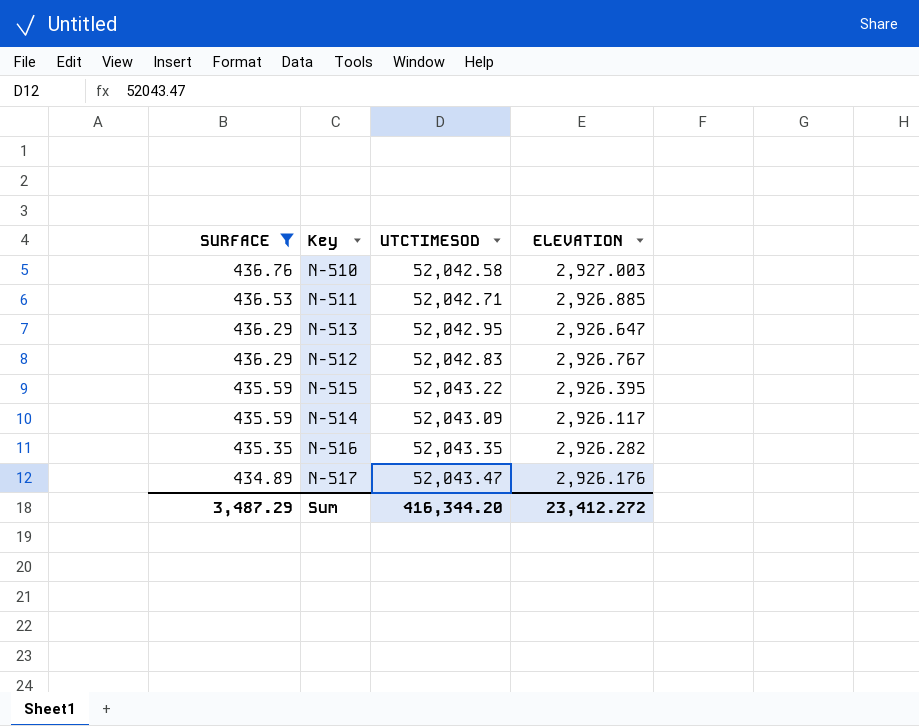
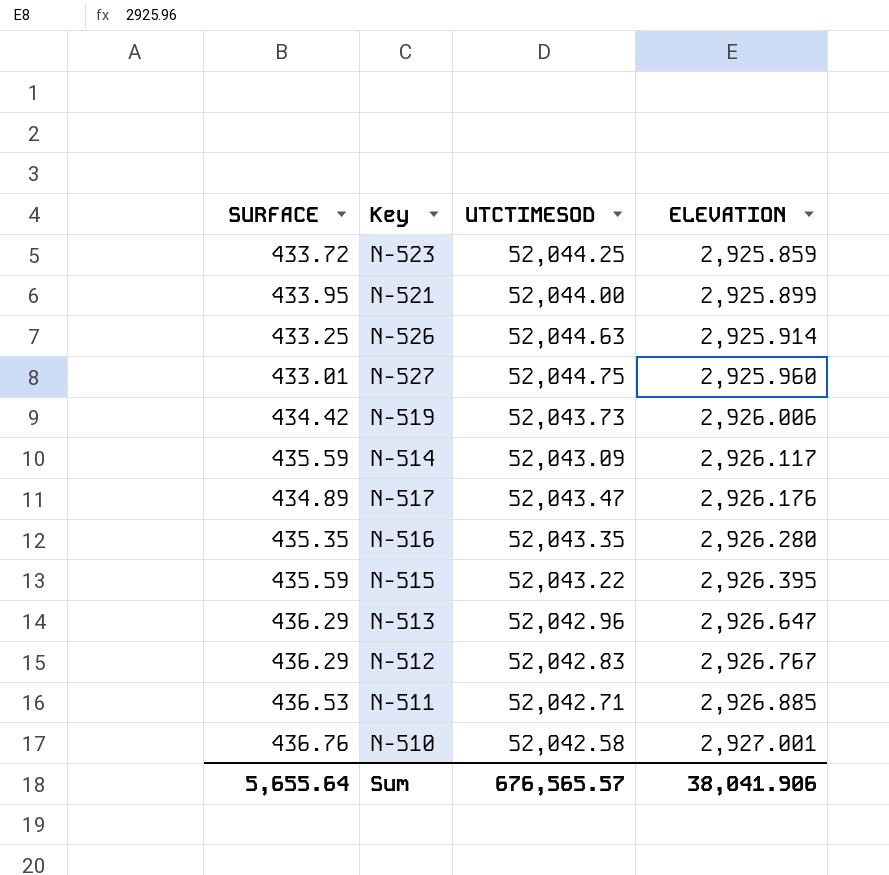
filter: SURFACE >= 434.89 -> none
row order: SURFACE descending -> ELEVATION ascending
N-516 | ELEVATION: 2,926.282 -> 2,926.280
N-513 | UTCTIMESOD: 52,042.95 -> 52,042.96
N-510 | ELEVATION: 2,927.003 -> 2,927.001
Sum | SURFACE: 3,487.29 -> 5,655.64
Sum | UTCTIMESOD: 416,344.20 -> 676,565.57
Sum | ELEVATION: 23,412.272 -> 38,041.906

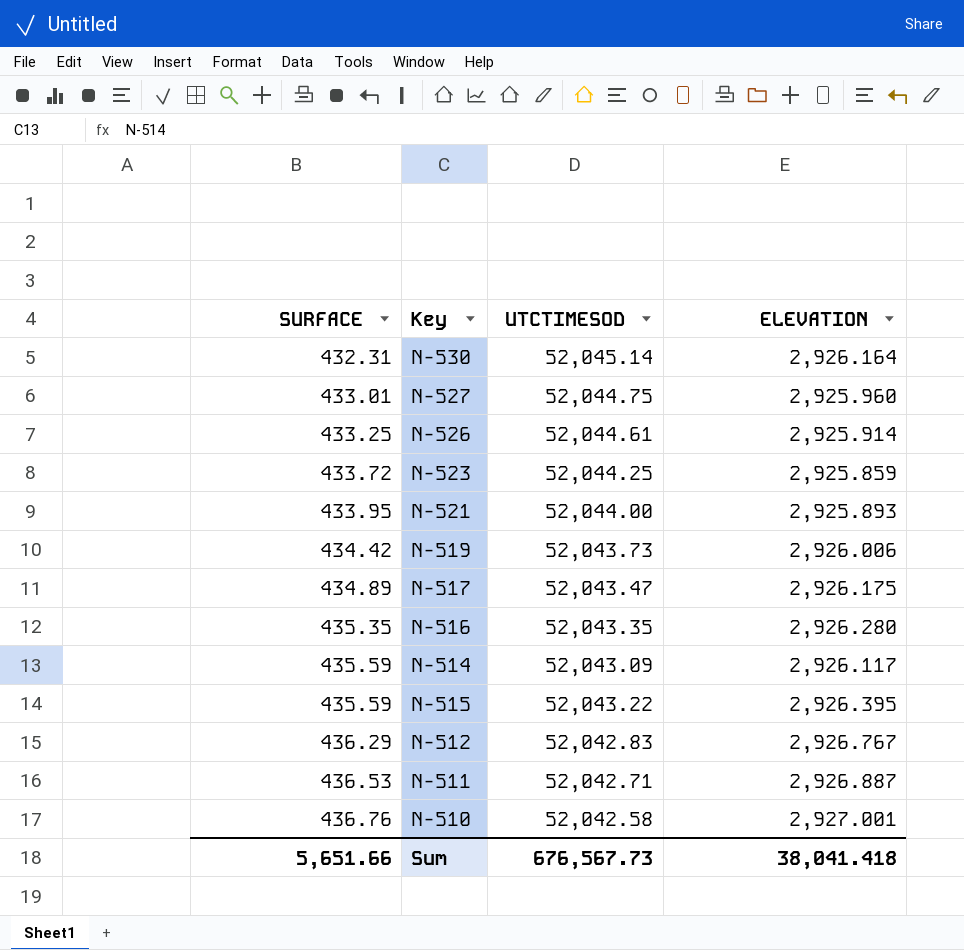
row order: ELEVATION ascending -> SURFACE ascending
row N-513: 436.29 | 52,042.96 | 2,926.647 -> none
row N-530: none -> 432.31 | 52,045.14 | 2,926.164
N-526 | UTCTIMESOD: 52,044.63 -> 52,044.61
N-521 | ELEVATION: 2,925.899 -> 2,925.893
N-517 | ELEVATION: 2,926.176 -> 2,926.175
N-511 | ELEVATION: 2,926.885 -> 2,926.887
Sum | SURFACE: 5,655.64 -> 5,651.66
Sum | UTCTIMESOD: 676,565.57 -> 676,567.73
Sum | ELEVATION: 38,041.906 -> 38,041.418

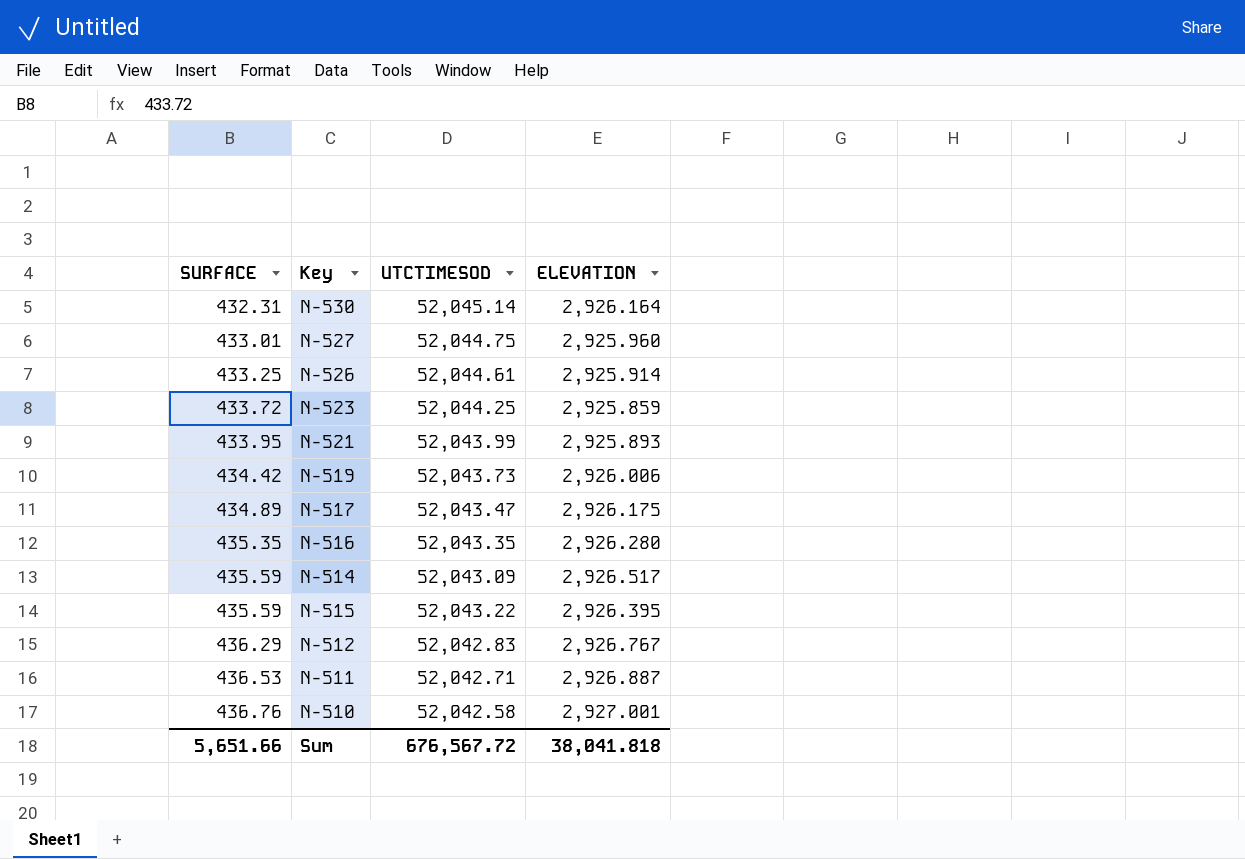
N-521 | UTCTIMESOD: 52,044.00 -> 52,043.99
N-514 | ELEVATION: 2,926.117 -> 2,926.517
Sum | UTCTIMESOD: 676,567.73 -> 676,567.72
Sum | ELEVATION: 38,041.418 -> 38,041.818

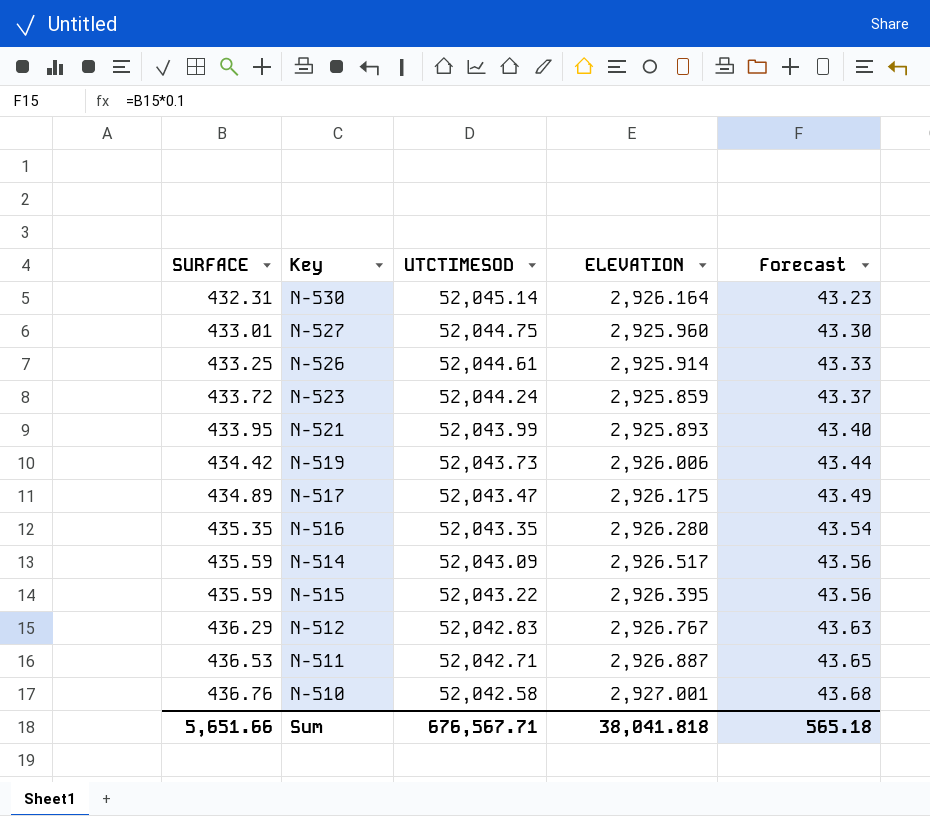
column Forecast | formula: none -> [SURFACE] * 0.1
N-523 | UTCTIMESOD: 52,044.25 -> 52,044.24
Sum | UTCTIMESOD: 676,567.72 -> 676,567.71

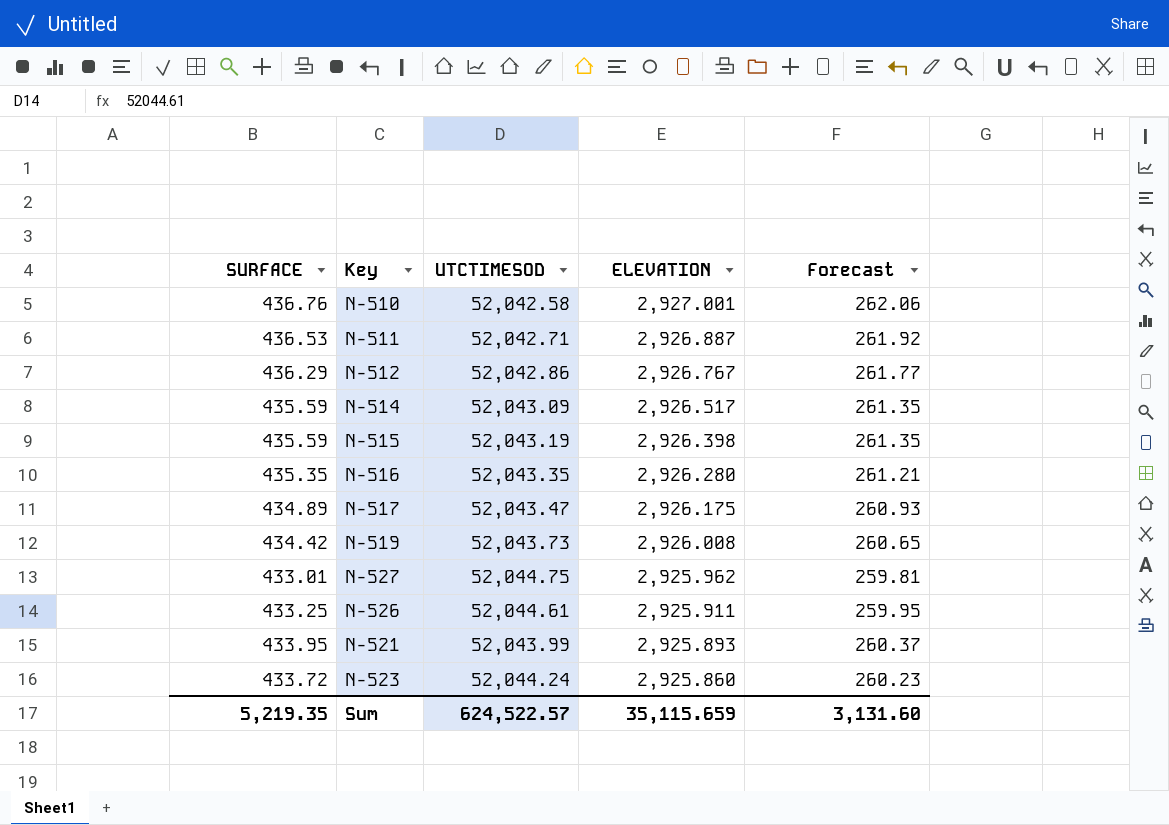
row order: SURFACE ascending -> ELEVATION descending
column Forecast | formula: [SURFACE] * 0.1 -> [SURFACE] * 0.6
row N-530: 432.31 | 52,045.14 | 2,926.164 | 43.23 -> none
N-512 | UTCTIMESOD: 52,042.83 -> 52,042.86
N-515 | UTCTIMESOD: 52,043.22 -> 52,043.19
N-515 | ELEVATION: 2,926.395 -> 2,926.398
N-519 | ELEVATION: 2,926.006 -> 2,926.008
N-527 | ELEVATION: 2,925.960 -> 2,925.962
N-526 | ELEVATION: 2,925.914 -> 2,925.911
N-523 | ELEVATION: 2,925.859 -> 2,925.860
Sum | SURFACE: 5,651.66 -> 5,219.35
Sum | UTCTIMESOD: 676,567.71 -> 624,522.57
Sum | ELEVATION: 38,041.818 -> 35,115.659
Sum | Forecast: 565.18 -> 3,131.60

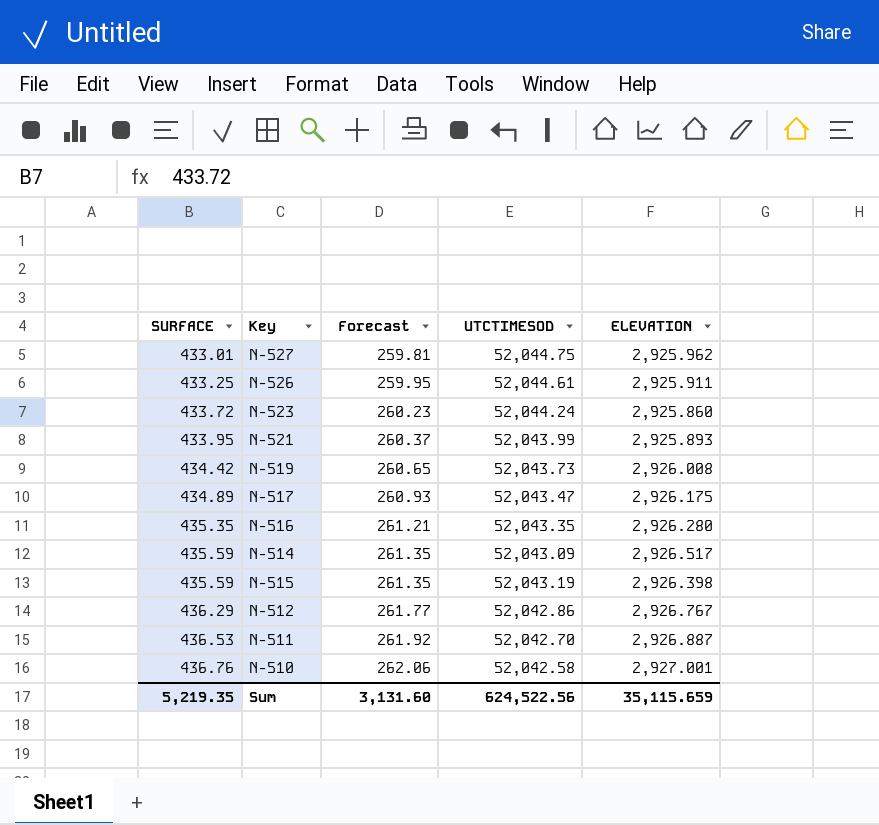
row order: ELEVATION descending -> SURFACE ascending
column Forecast | position: 5 -> 3
N-511 | UTCTIMESOD: 52,042.71 -> 52,042.70
Sum | UTCTIMESOD: 624,522.57 -> 624,522.56

